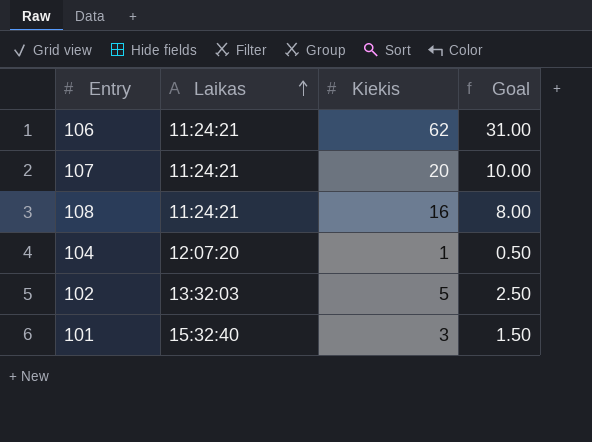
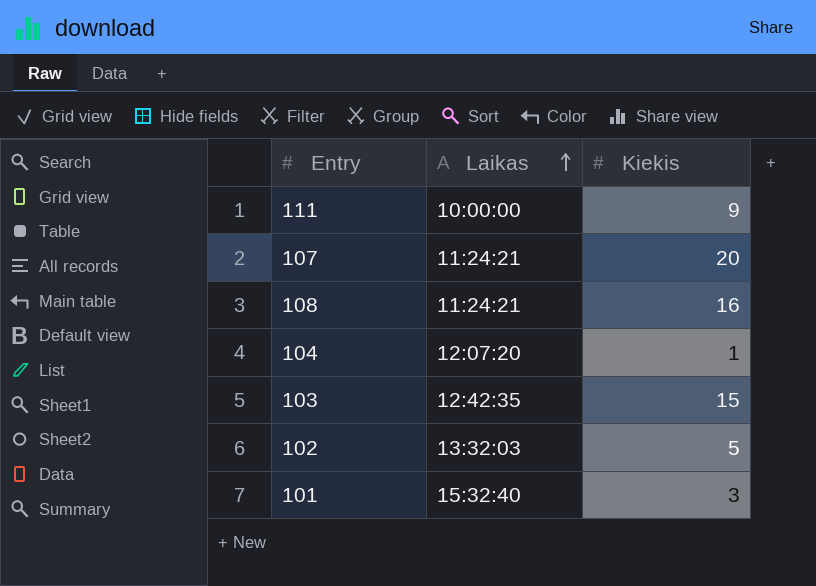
column Goal | formula: [Kiekis] * 0.5 -> none
row 106: 11:24:21 | 62 | 31.00 -> none
row 111: none -> 10:00:00 | 9
row 103: none -> 12:42:35 | 15

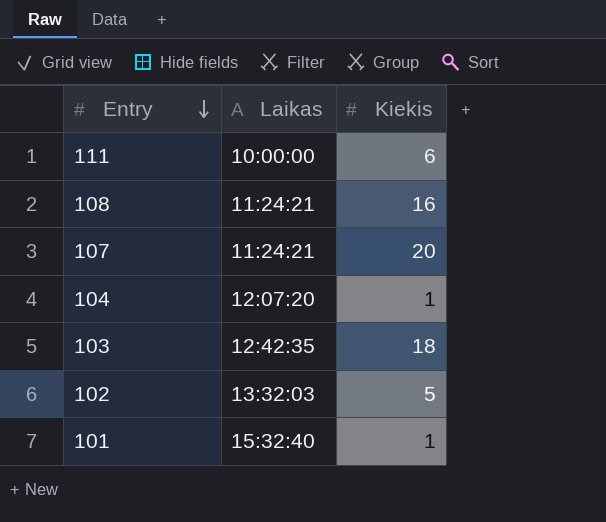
row order: Laikas ascending -> Entry descending
111 | Kiekis: 9 -> 6
103 | Kiekis: 15 -> 18
101 | Kiekis: 3 -> 1

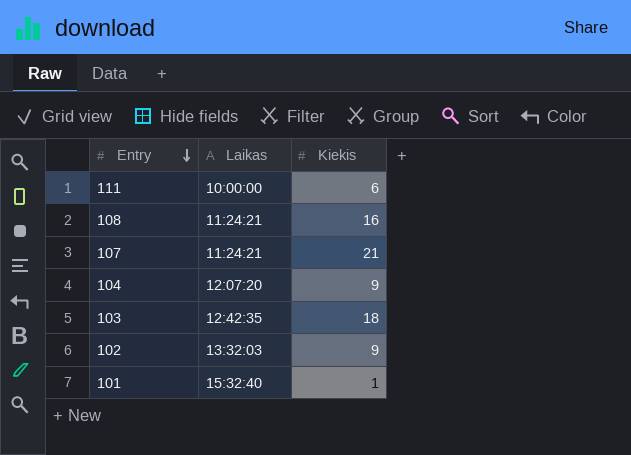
107 | Kiekis: 20 -> 21
104 | Kiekis: 1 -> 9
102 | Kiekis: 5 -> 9

